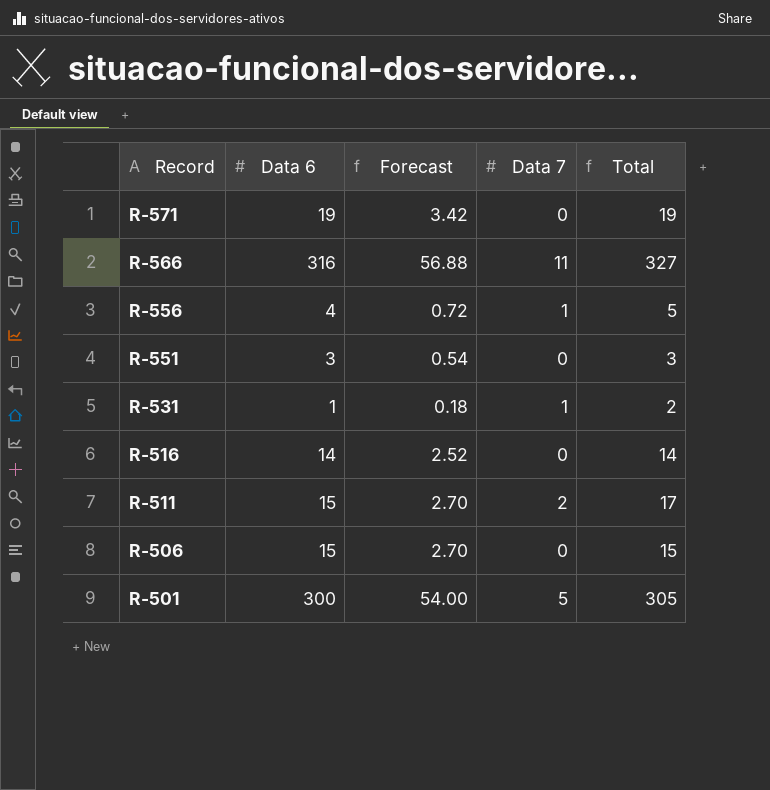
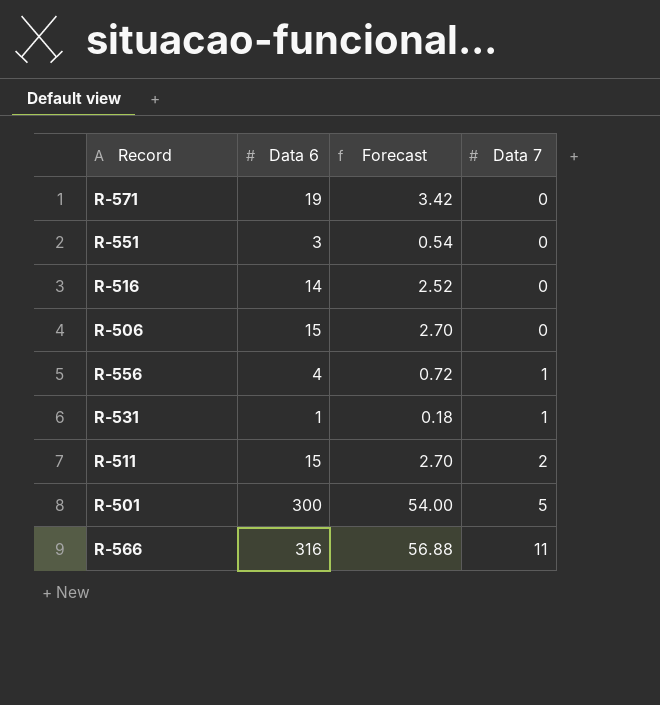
row order: Record descending -> Data 7 ascending
column Total | formula: [Data 6] + [Data 7] -> none

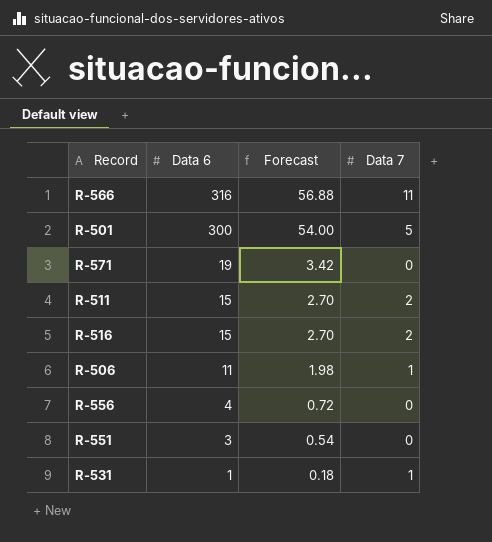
row order: Data 7 ascending -> Data 6 descending
R-516 | Data 6: 14 -> 15
R-516 | Forecast: 2.52 -> 2.70
R-516 | Data 7: 0 -> 2
R-506 | Data 6: 15 -> 11
R-506 | Forecast: 2.70 -> 1.98
R-506 | Data 7: 0 -> 1
R-556 | Data 7: 1 -> 0

